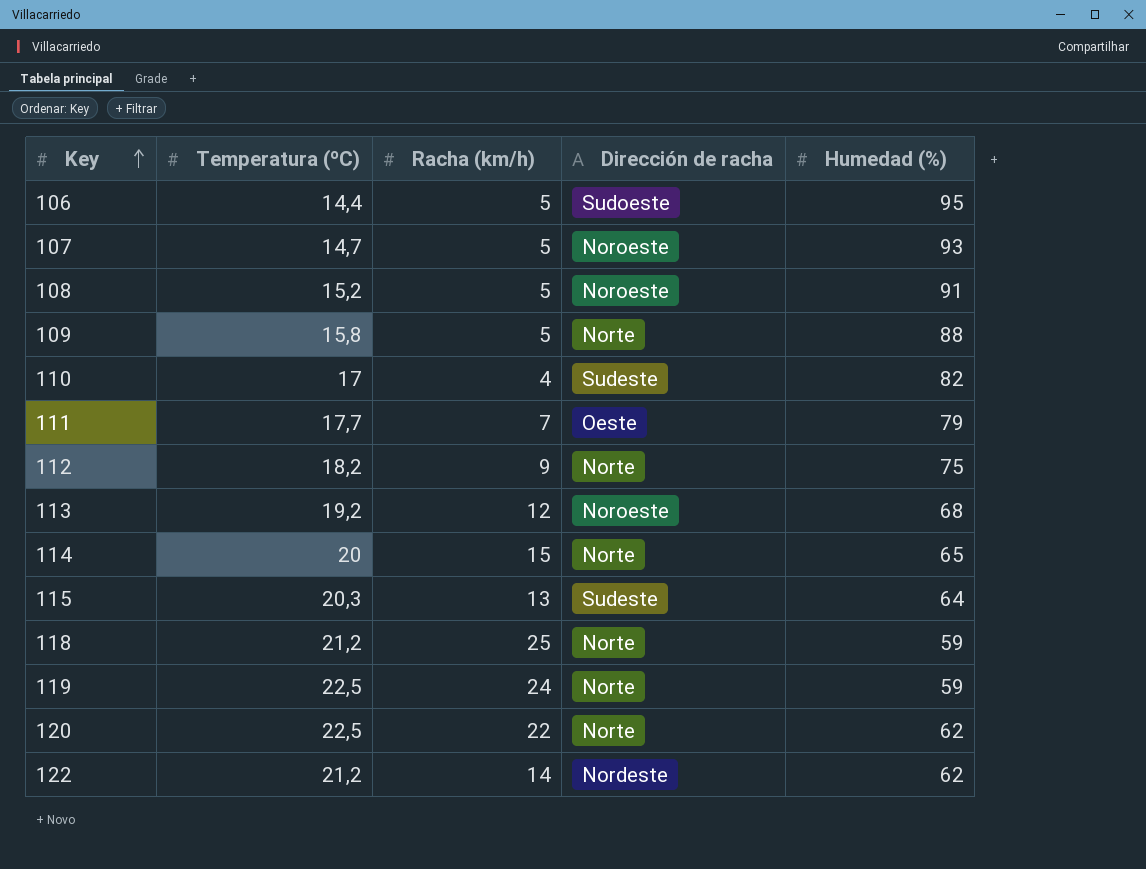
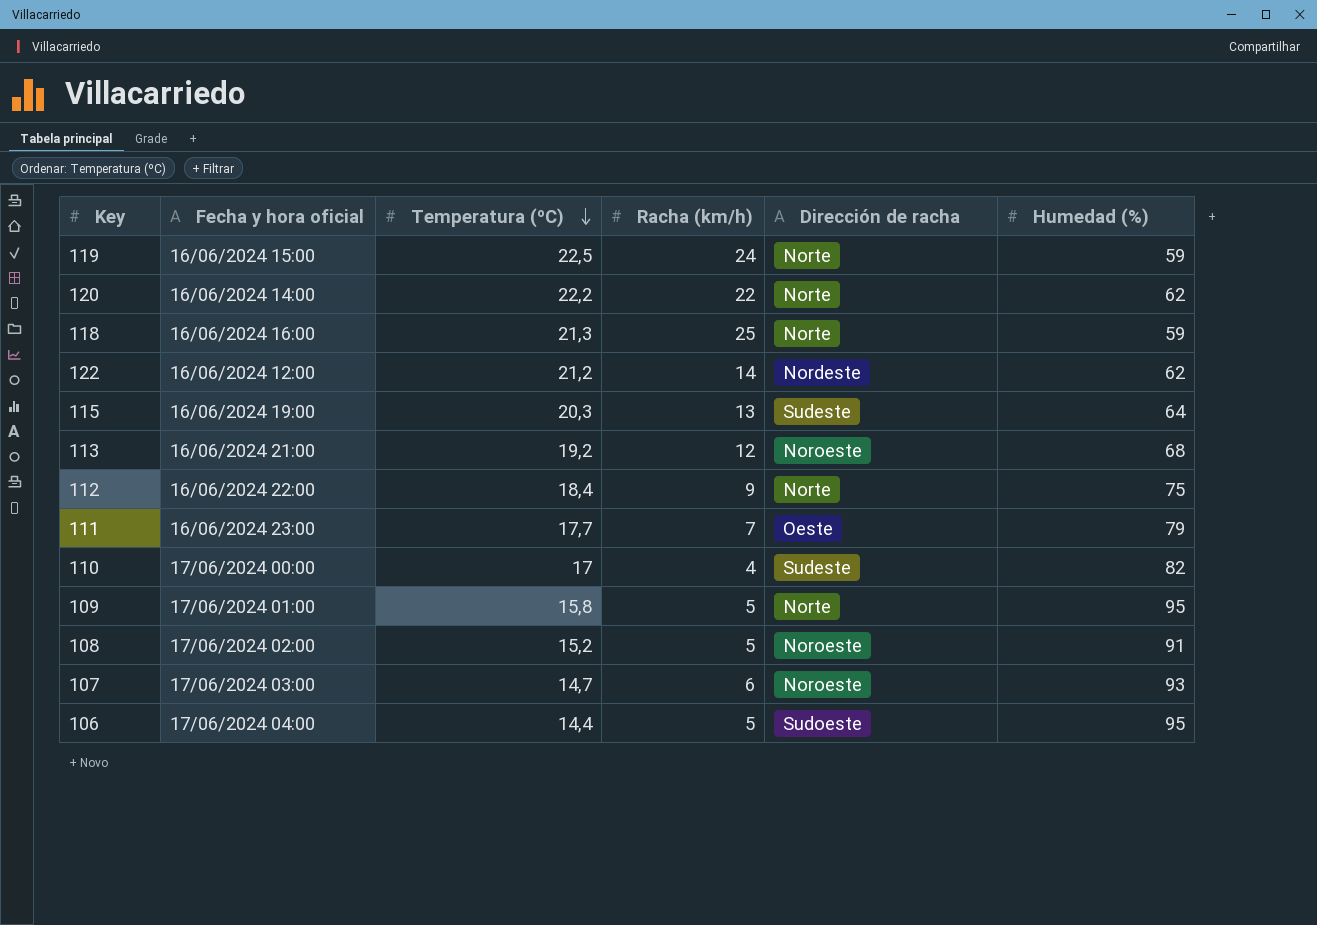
row order: Key ascending -> Temperatura (ºC) descending
column Fecha y hora oficial | position: none -> 2
row 114: 20 | 15 | Norte | 65 -> none
120 | Temperatura (ºC): 22,5 -> 22,2
118 | Temperatura (ºC): 21,2 -> 21,3
112 | Temperatura (ºC): 18,2 -> 18,4
109 | Humedad (%): 88 -> 95
107 | Racha (km/h): 5 -> 6

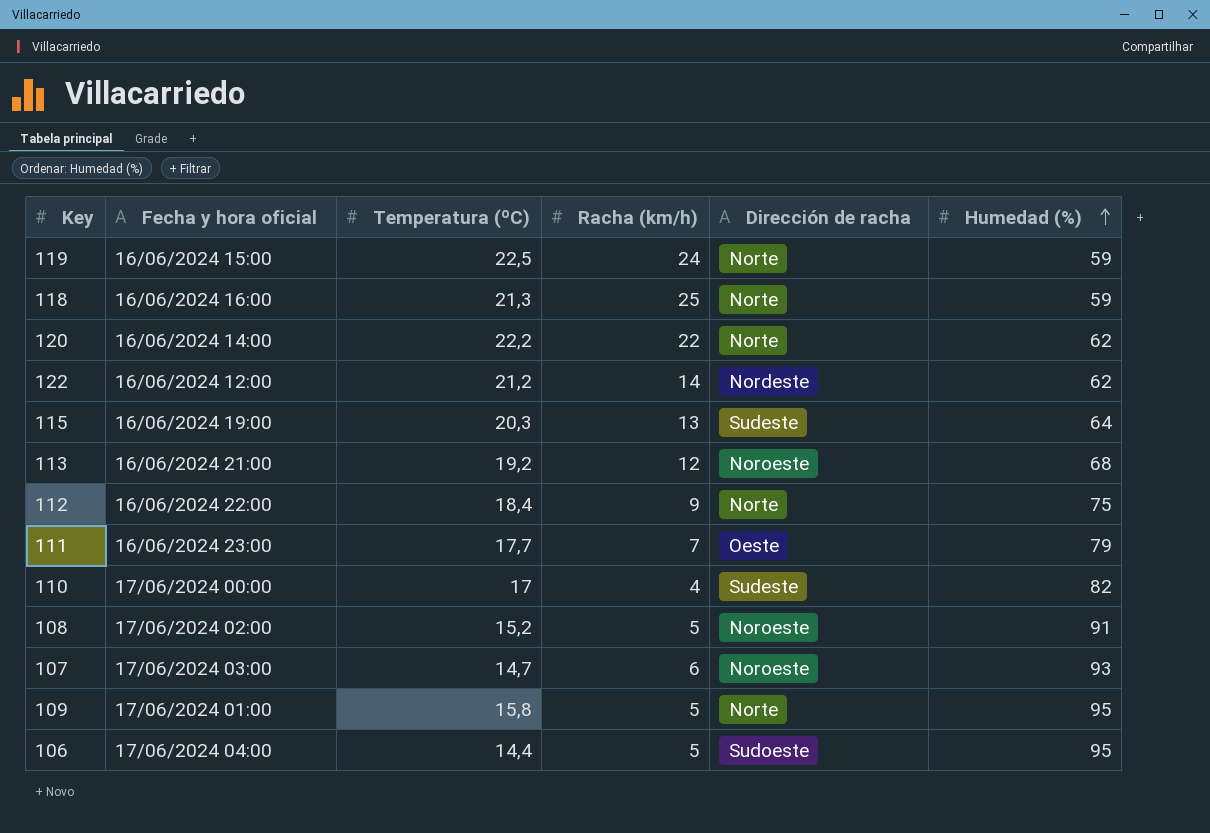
row order: Temperatura (ºC) descending -> Humedad (%) ascending

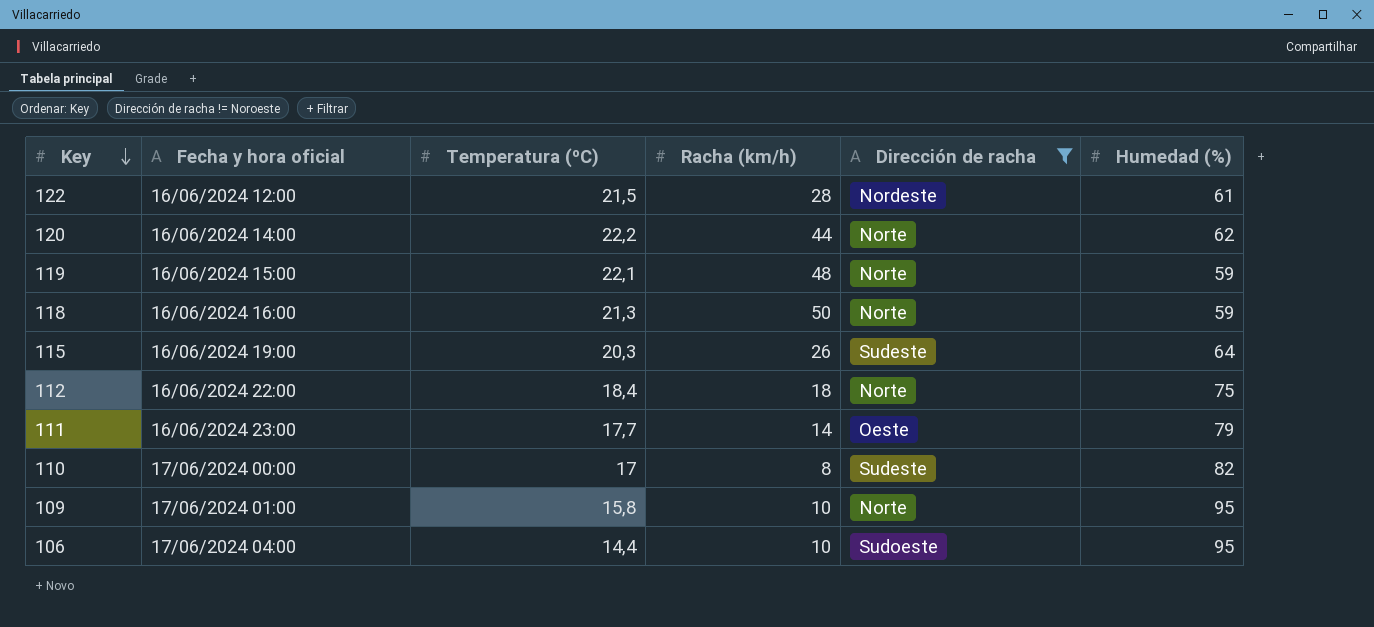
filter: none -> Dirección de racha != Noroeste
row order: Humedad (%) ascending -> Key descending
122 | Temperatura (ºC): 21,2 -> 21,5
122 | Racha (km/h): 14 -> 28
122 | Humedad (%): 62 -> 61
120 | Racha (km/h): 22 -> 44
119 | Temperatura (ºC): 22,5 -> 22,1
119 | Racha (km/h): 24 -> 48
118 | Racha (km/h): 25 -> 50
115 | Racha (km/h): 13 -> 26
112 | Racha (km/h): 9 -> 18
111 | Racha (km/h): 7 -> 14
110 | Racha (km/h): 4 -> 8
109 | Racha (km/h): 5 -> 10
106 | Racha (km/h): 5 -> 10

